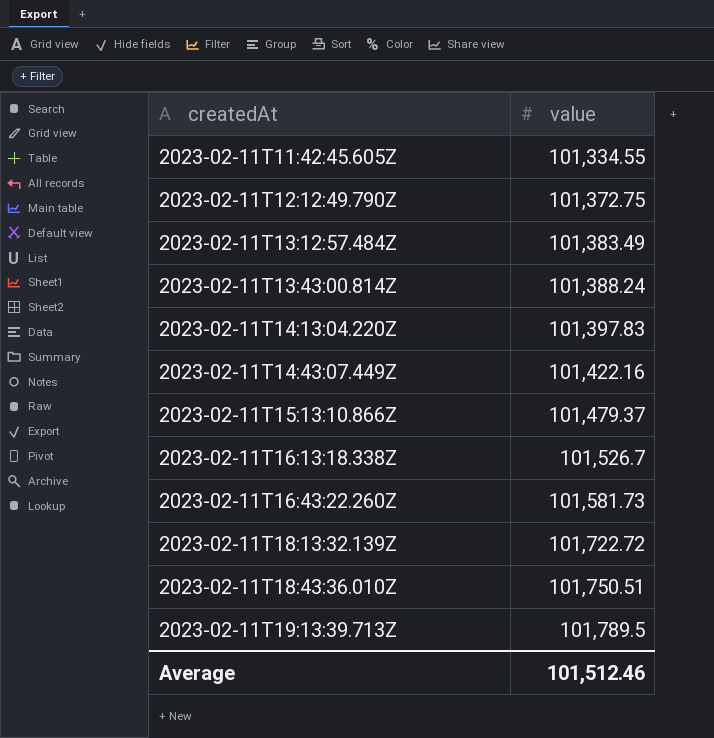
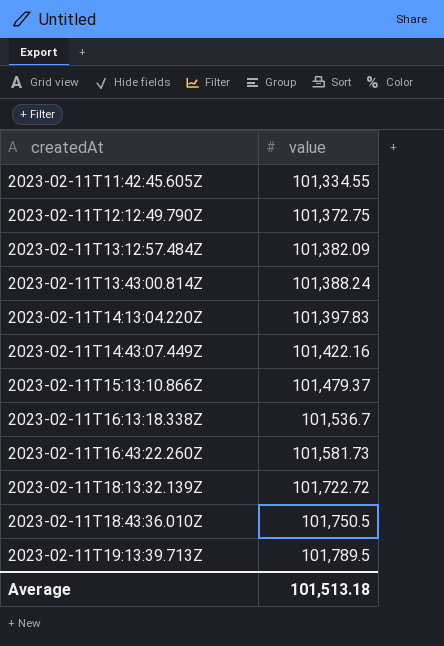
2023-02-11T13:12:57.484Z | value: 101,383.49 -> 101,382.09
2023-02-11T16:13:18.338Z | value: 101,526.7 -> 101,536.7
2023-02-11T18:43:36.010Z | value: 101,750.51 -> 101,750.5
Average | value: 101,512.46 -> 101,513.18

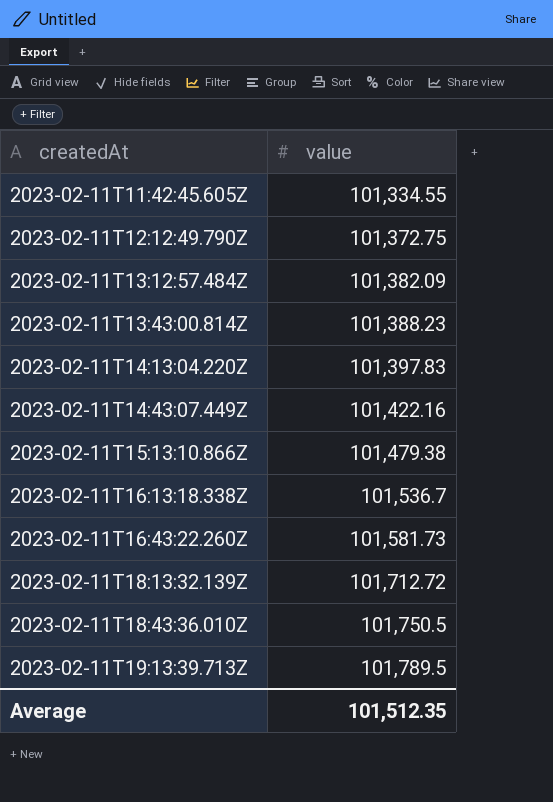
2023-02-11T13:43:00.814Z | value: 101,388.24 -> 101,388.23
2023-02-11T15:13:10.866Z | value: 101,479.37 -> 101,479.38
2023-02-11T18:13:32.139Z | value: 101,722.72 -> 101,712.72
Average | value: 101,513.18 -> 101,512.35

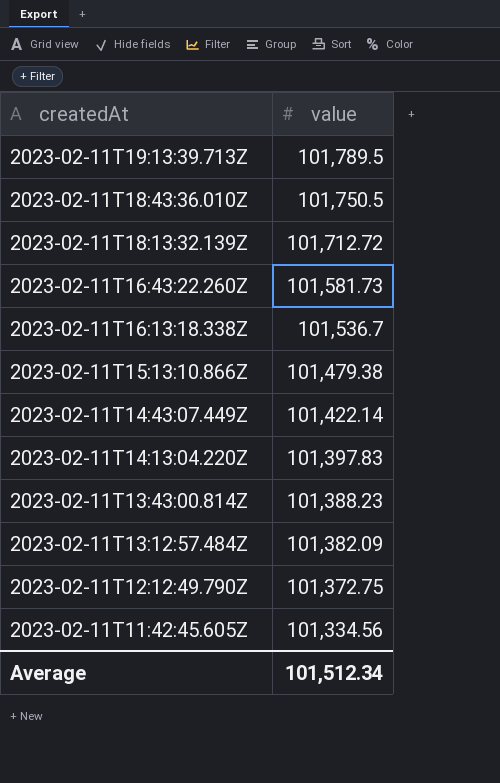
row order: createdAt ascending -> createdAt descending
2023-02-11T14:43:07.449Z | value: 101,422.16 -> 101,422.14
2023-02-11T11:42:45.605Z | value: 101,334.55 -> 101,334.56
Average | value: 101,512.35 -> 101,512.34

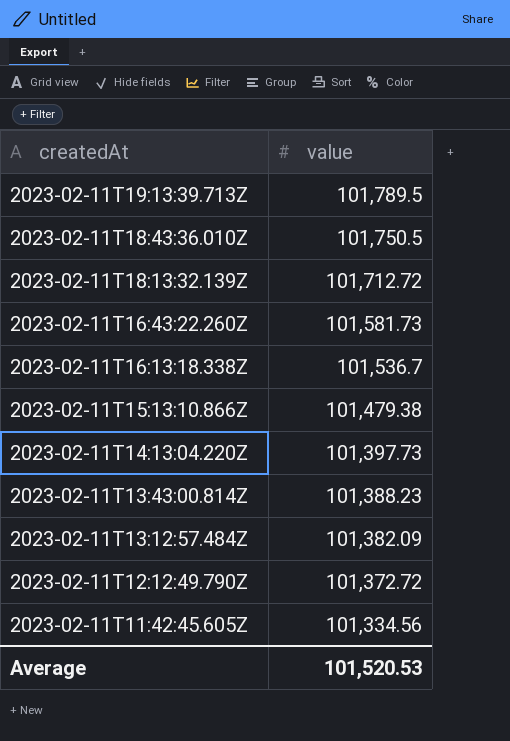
row 2023-02-11T14:43:07.449Z: 101,422.14 -> none
2023-02-11T14:13:04.220Z | value: 101,397.83 -> 101,397.73
2023-02-11T12:12:49.790Z | value: 101,372.75 -> 101,372.72
Average | value: 101,512.34 -> 101,520.53

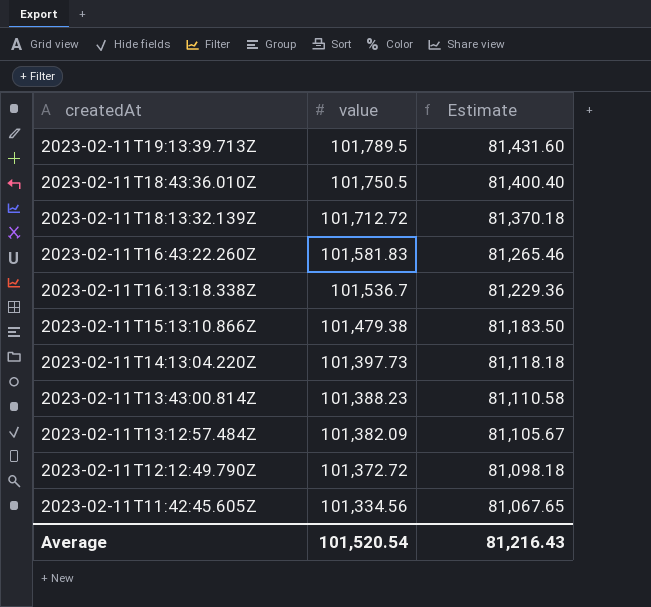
column Estimate | formula: none -> [value] * 0.8
2023-02-11T16:43:22.260Z | value: 101,581.73 -> 101,581.83
Average | value: 101,520.53 -> 101,520.54

